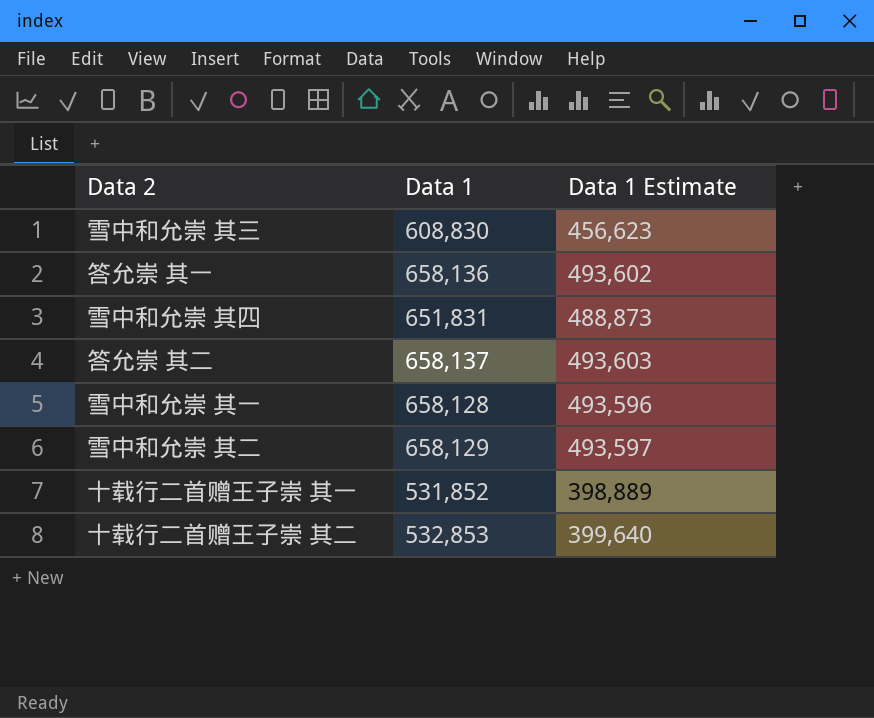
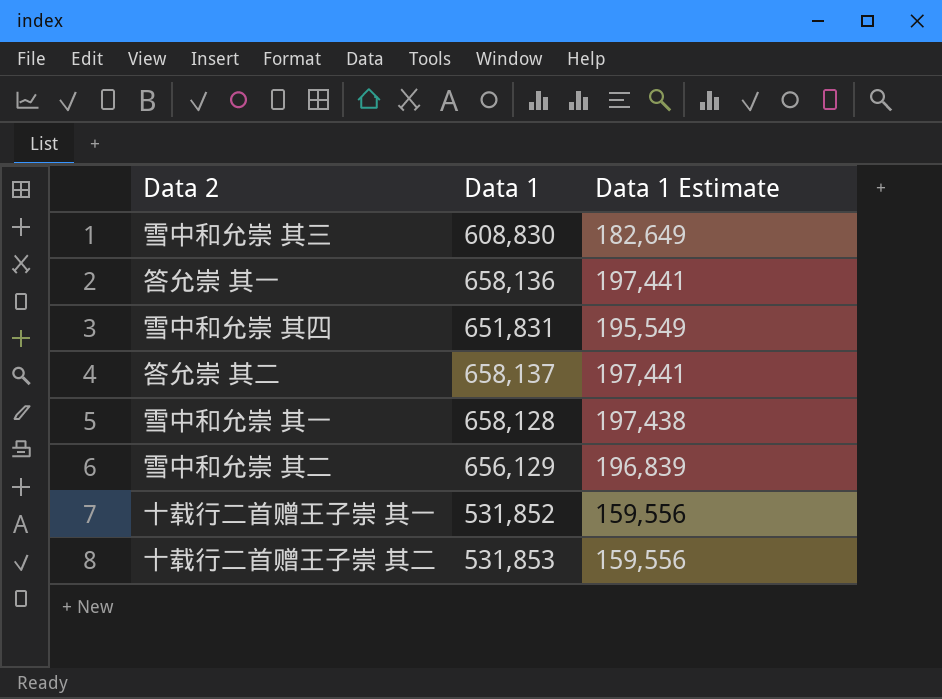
column Data 1 Estimate | formula: [Data 1] * 0.75 -> [Data 1] * 0.3
雪中和允崇 其二 | Data 1: 658,129 -> 656,129
十载行二首赠王子崇 其二 | Data 1: 532,853 -> 531,853

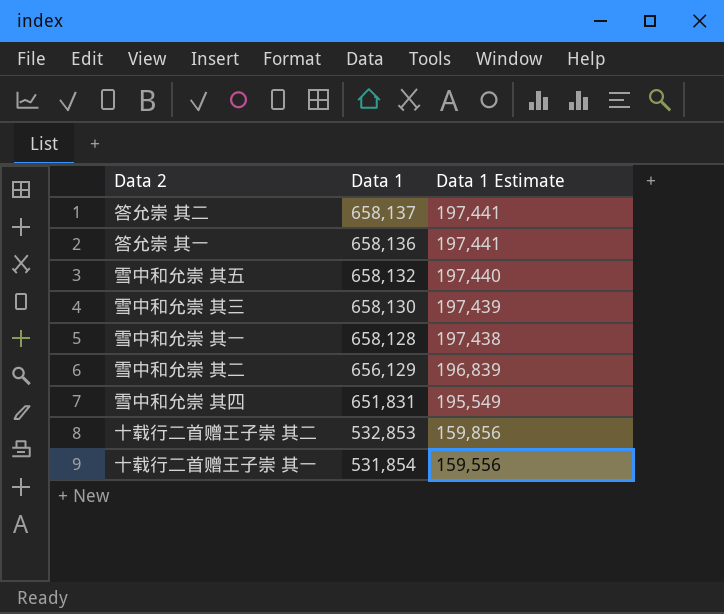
row order: none -> Data 1 descending
row 雪中和允崇 其五: none -> 658,132 | 197,440
雪中和允崇 其三 | Data 1: 608,830 -> 658,130
雪中和允崇 其三 | Data 1 Estimate: 182,649 -> 197,439
十载行二首赠王子崇 其二 | Data 1: 531,853 -> 532,853
十载行二首赠王子崇 其二 | Data 1 Estimate: 159,556 -> 159,856
十载行二首赠王子崇 其一 | Data 1: 531,852 -> 531,854

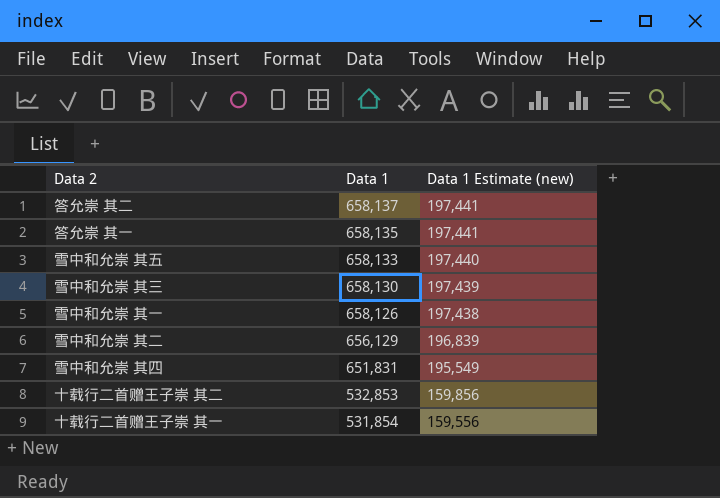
column name: Data 1 Estimate -> Data 1 Estimate (new)
答允崇 其一 | Data 1: 658,136 -> 658,135
雪中和允崇 其五 | Data 1: 658,132 -> 658,133
雪中和允崇 其一 | Data 1: 658,128 -> 658,126

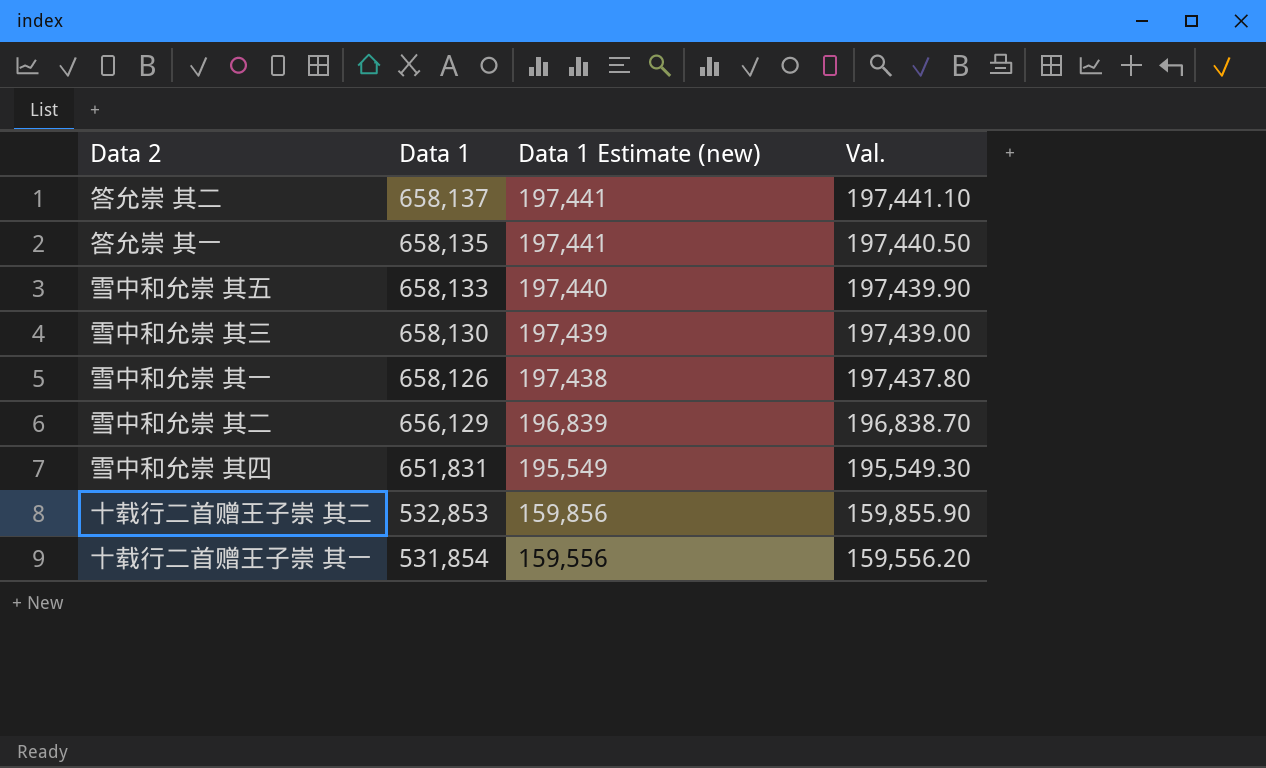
column Val. | formula: none -> [Data 1] * 0.3

